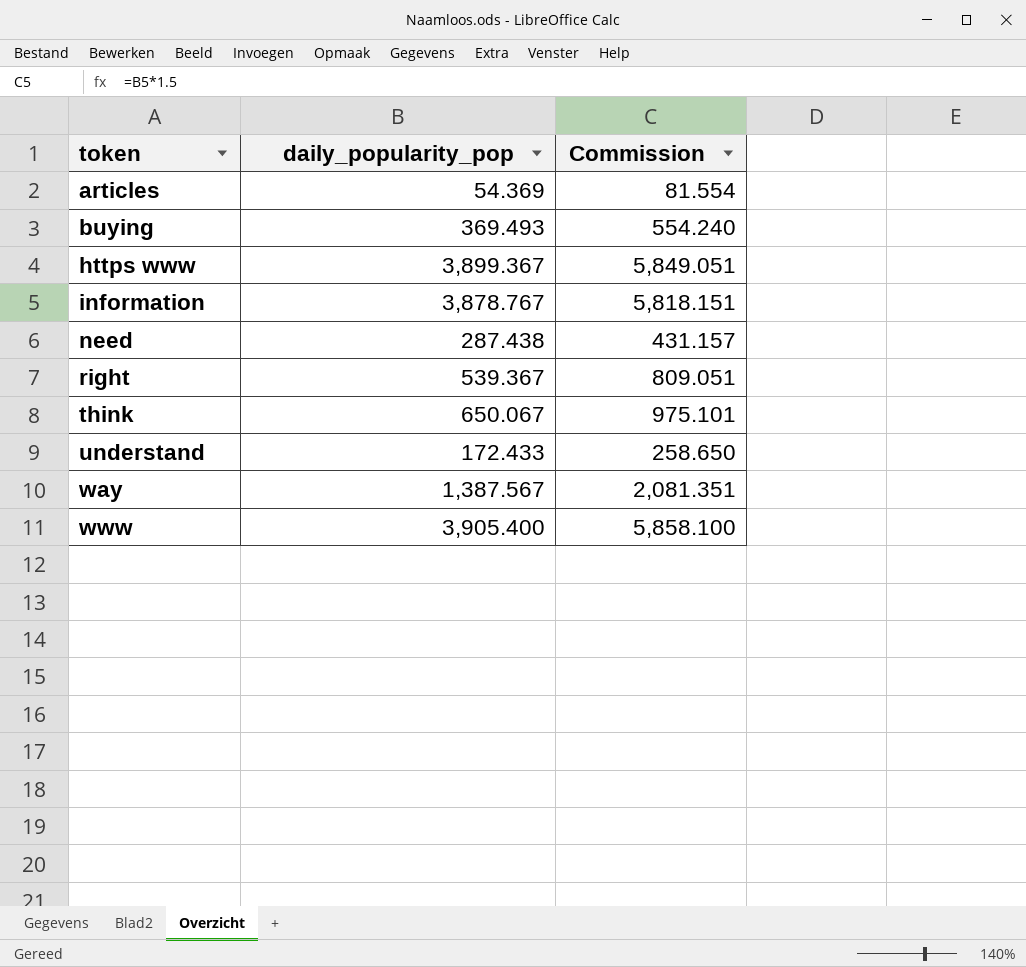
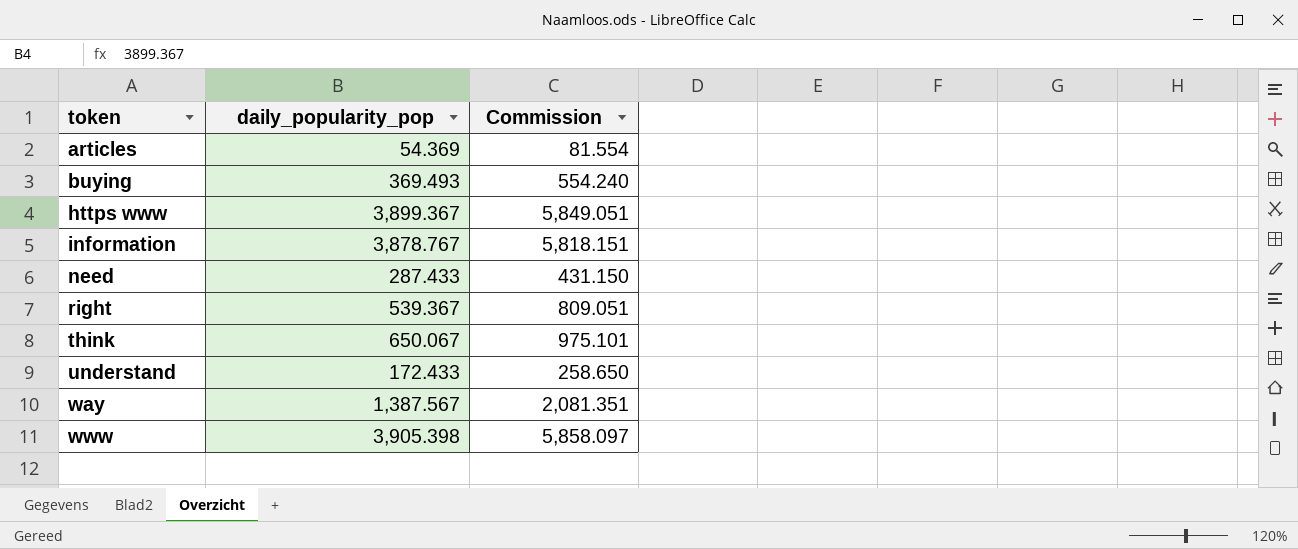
need | daily_popularity_pop: 287.438 -> 287.433
need | Commission: 431.157 -> 431.150
www | daily_popularity_pop: 3,905.400 -> 3,905.398
www | Commission: 5,858.100 -> 5,858.097

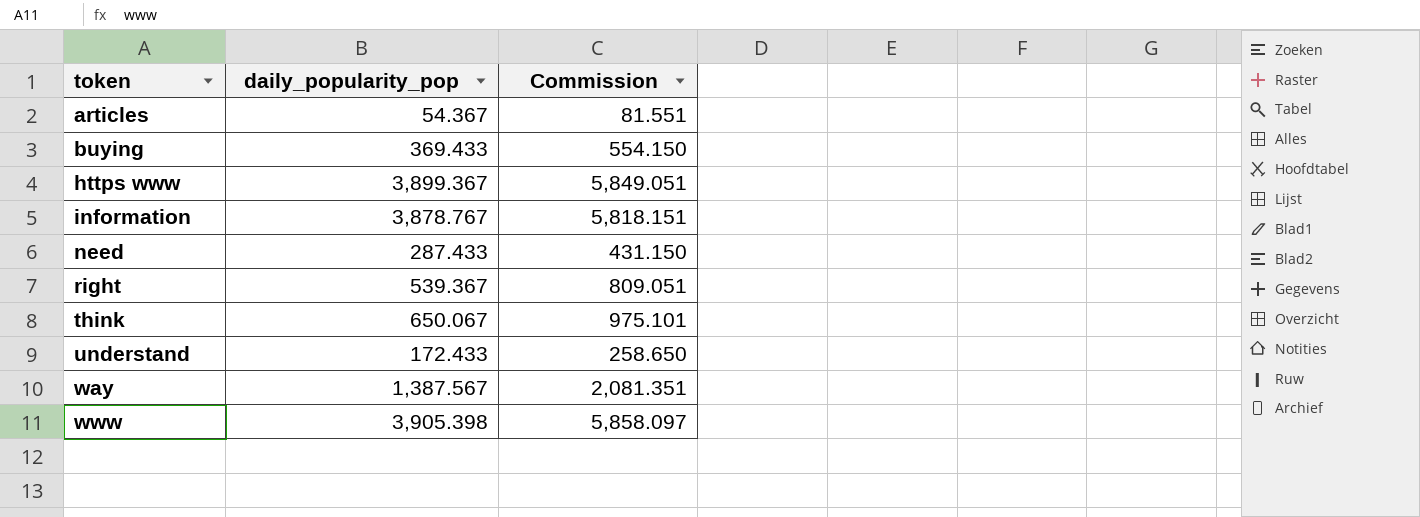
articles | daily_popularity_pop: 54.369 -> 54.367
articles | Commission: 81.554 -> 81.551
buying | daily_popularity_pop: 369.493 -> 369.433
buying | Commission: 554.240 -> 554.150

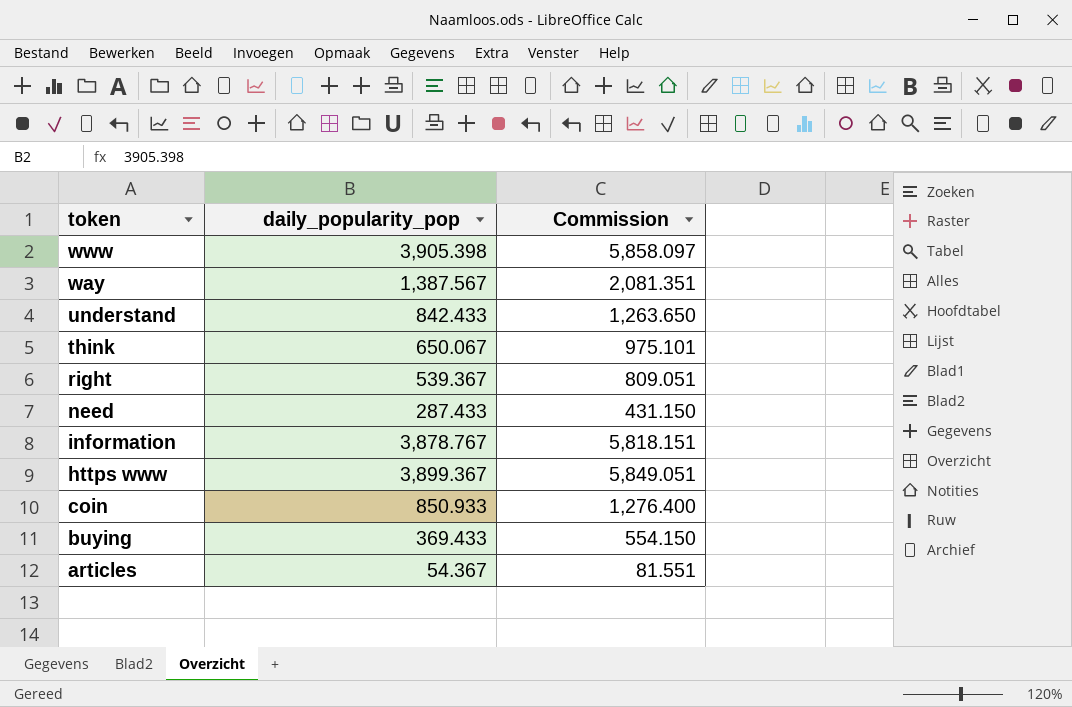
row order: token ascending -> token descending
understand | daily_popularity_pop: 172.433 -> 842.433
understand | Commission: 258.650 -> 1,263.650
row coin: none -> 850.933 | 1,276.400

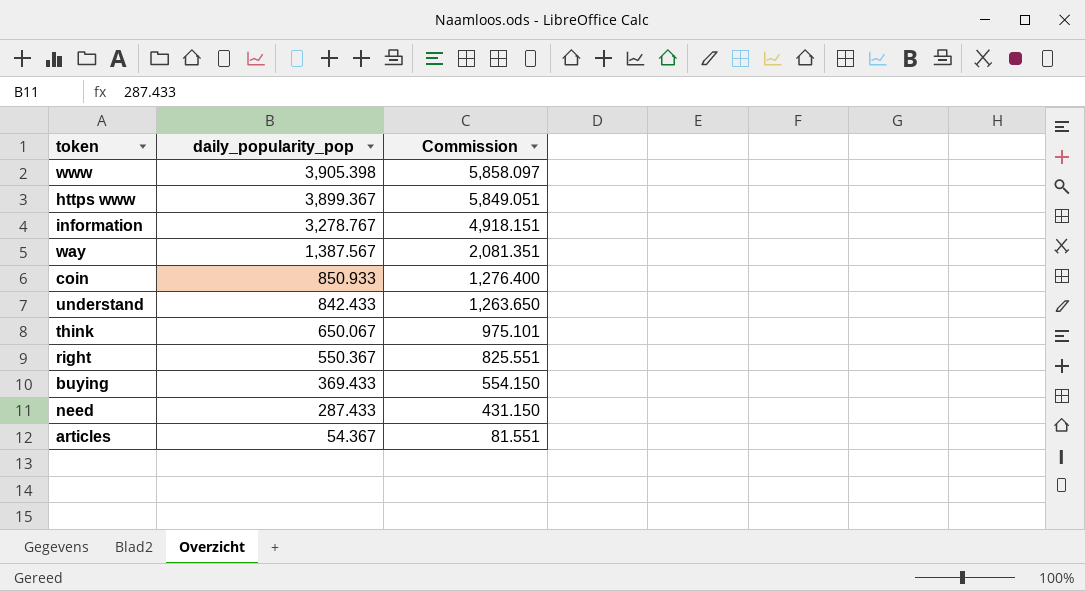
row order: token descending -> daily_popularity_pop descending
information | daily_popularity_pop: 3,878.767 -> 3,278.767
information | Commission: 5,818.151 -> 4,918.151
right | daily_popularity_pop: 539.367 -> 550.367
right | Commission: 809.051 -> 825.551

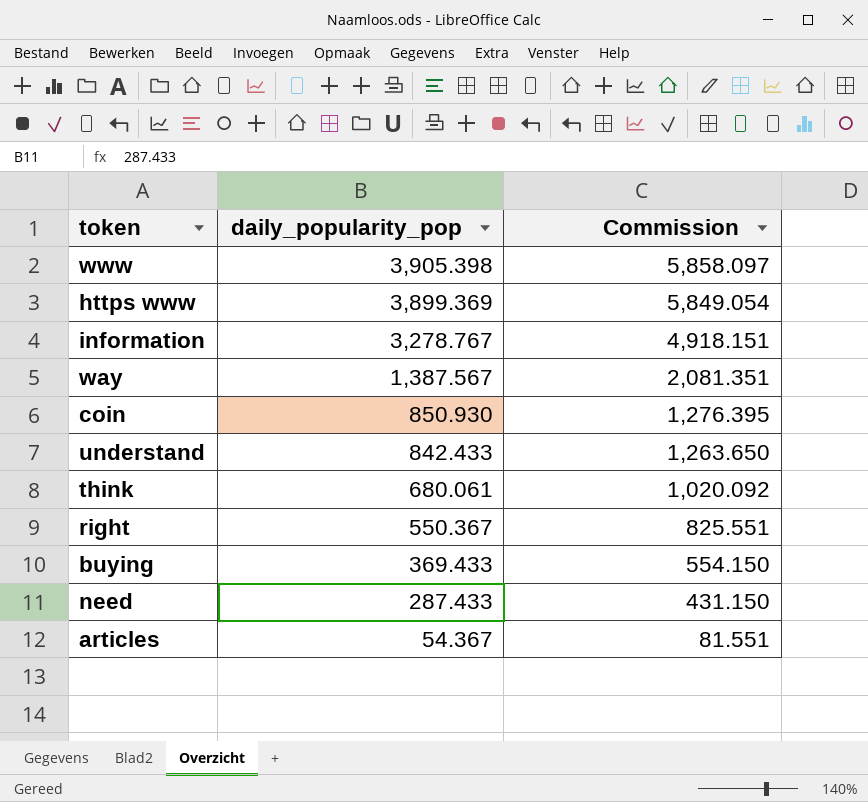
https www | daily_popularity_pop: 3,899.367 -> 3,899.369
https www | Commission: 5,849.051 -> 5,849.054
coin | daily_popularity_pop: 850.933 -> 850.930
coin | Commission: 1,276.400 -> 1,276.395
think | daily_popularity_pop: 650.067 -> 680.061
think | Commission: 975.101 -> 1,020.092

